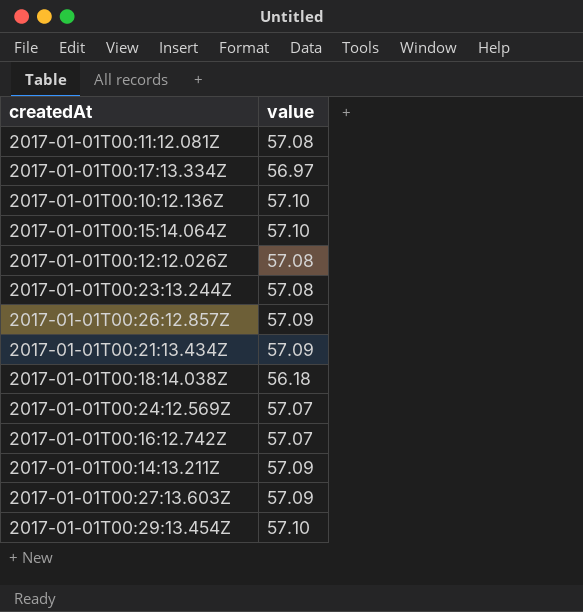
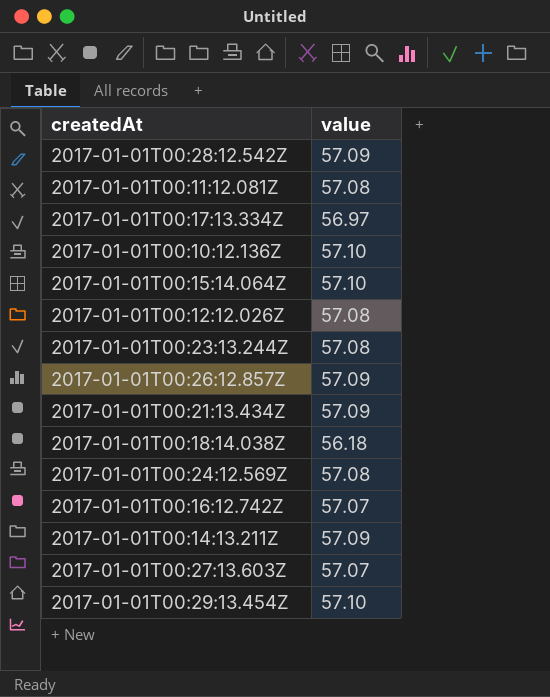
row 2017-01-01T00:28:12.542Z: none -> 57.09
2017-01-01T00:24:12.569Z | value: 57.07 -> 57.08
2017-01-01T00:27:13.603Z | value: 57.09 -> 57.07

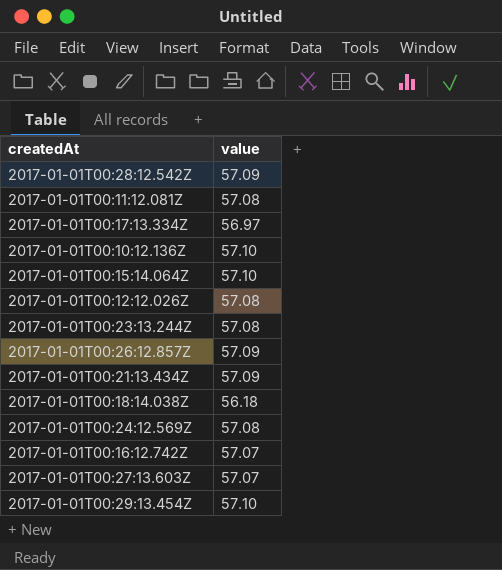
row 2017-01-01T00:14:13.211Z: 57.09 -> none

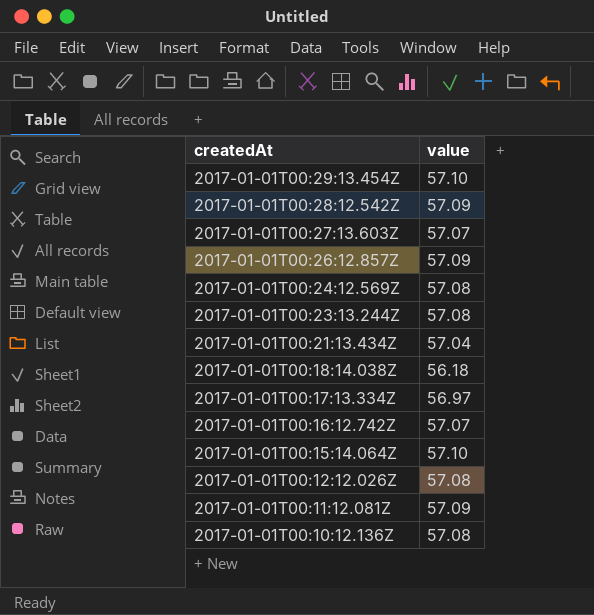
row order: none -> createdAt descending
2017-01-01T00:21:13.434Z | value: 57.09 -> 57.04
2017-01-01T00:11:12.081Z | value: 57.08 -> 57.09
2017-01-01T00:10:12.136Z | value: 57.10 -> 57.08

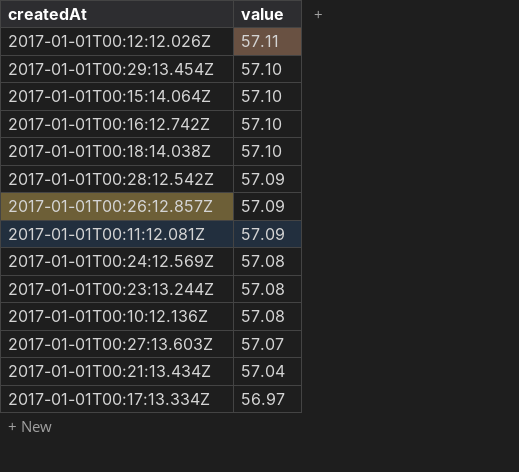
row order: createdAt descending -> value descending
2017-01-01T00:12:12.026Z | value: 57.08 -> 57.11
2017-01-01T00:16:12.742Z | value: 57.07 -> 57.10
2017-01-01T00:18:14.038Z | value: 56.18 -> 57.10

